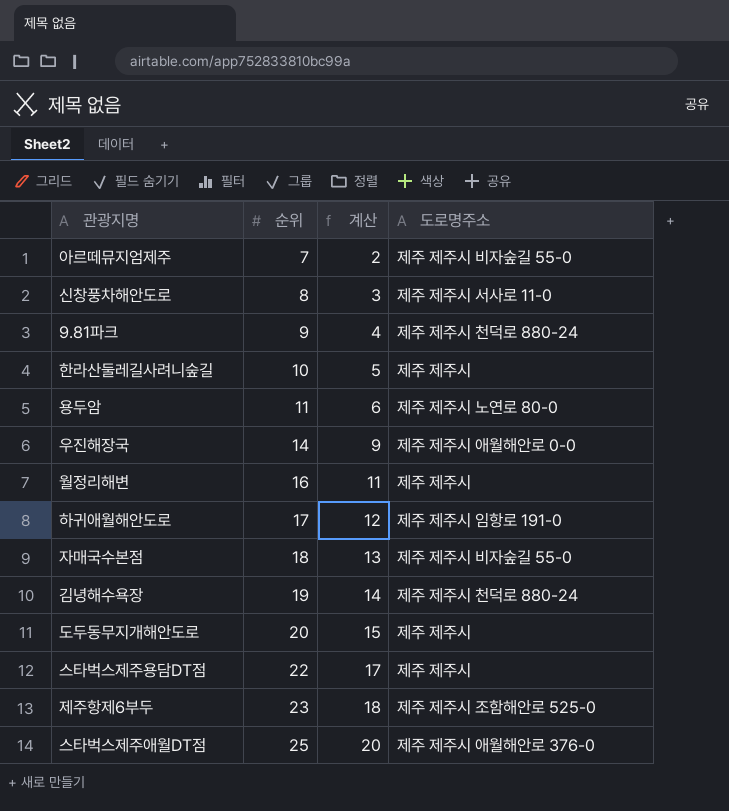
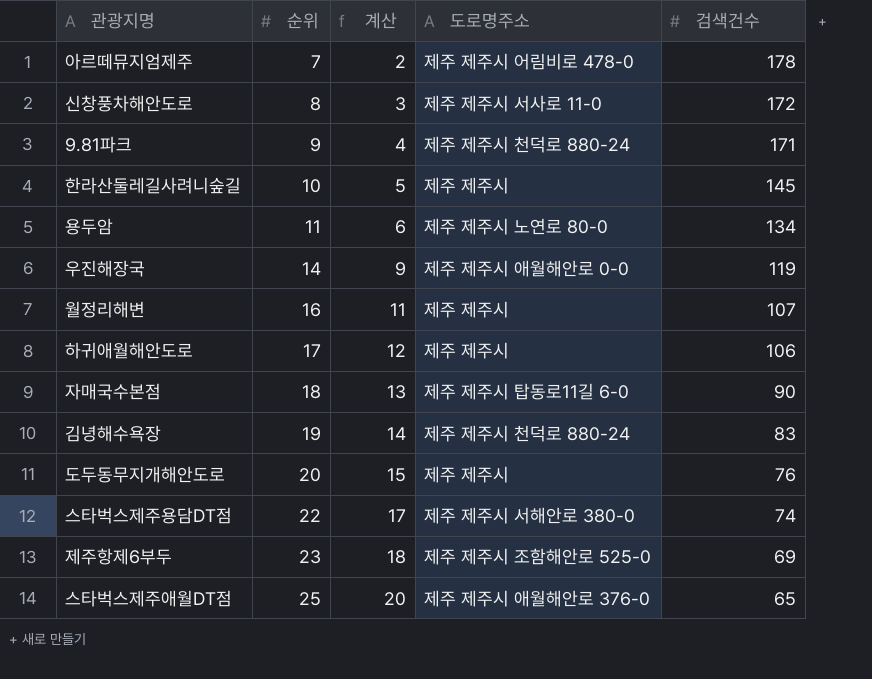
column 검색건수 | position: none -> 5
아르떼뮤지엄제주 | 도로명주소: 제주 제주시 비자숲길 55-0 -> 제주 제주시 어림비로 478-0
하귀애월해안도로 | 도로명주소: 제주 제주시 임항로 191-0 -> 제주 제주시
자매국수본점 | 도로명주소: 제주 제주시 비자숲길 55-0 -> 제주 제주시 탑동로11길 6-0
스타벅스제주용담DT점 | 도로명주소: 제주 제주시 -> 제주 제주시 서해안로 380-0

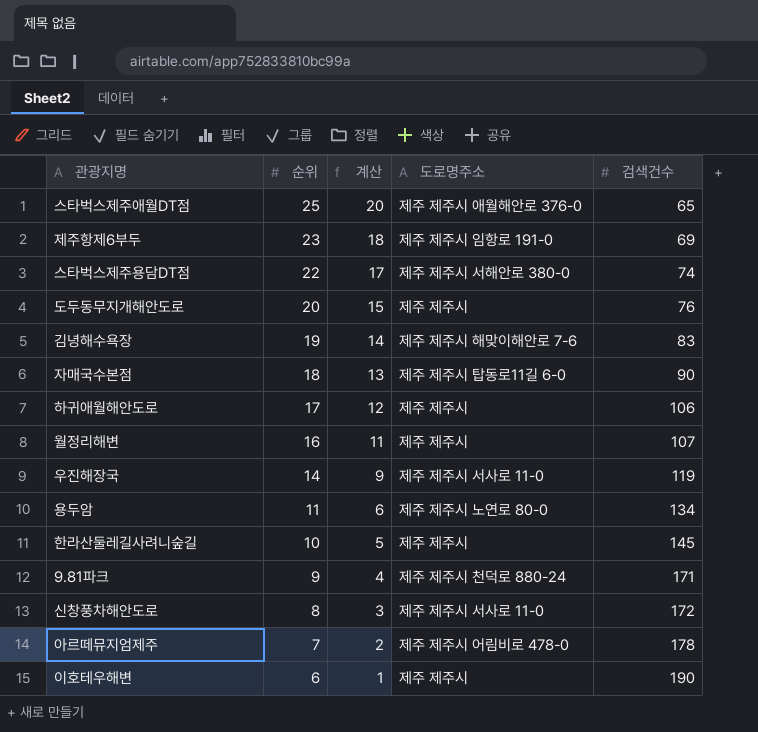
row order: 순위 ascending -> 순위 descending
제주항제6부두 | 도로명주소: 제주 제주시 조함해안로 525-0 -> 제주 제주시 임항로 191-0
김녕해수욕장 | 도로명주소: 제주 제주시 천덕로 880-24 -> 제주 제주시 해맞이해안로 7-6
우진해장국 | 도로명주소: 제주 제주시 애월해안로 0-0 -> 제주 제주시 서사로 11-0
row 이호테우해변: none -> 6 | 1 | 제주 제주시 | 190

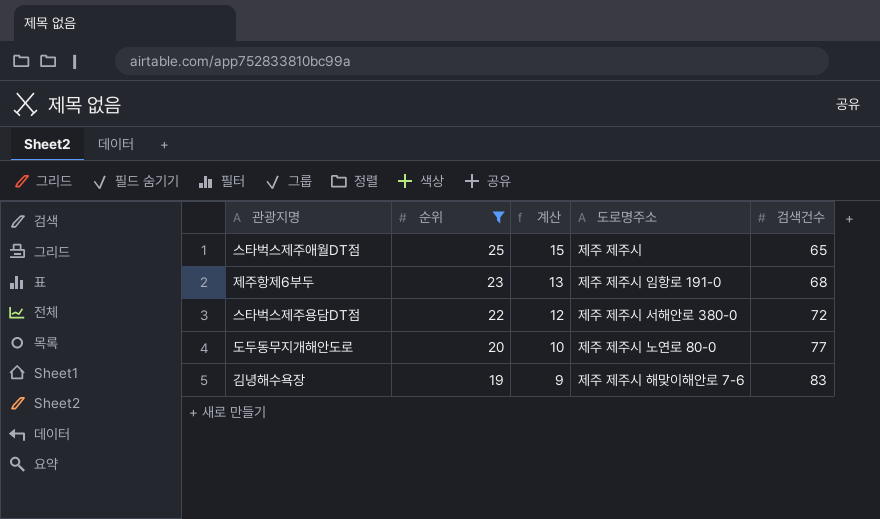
filter: none -> 순위 >= 19
column 계산 | formula: [순위] - 5 -> [순위] - 10
스타벅스제주애월DT점 | 도로명주소: 제주 제주시 애월해안로 376-0 -> 제주 제주시
제주항제6부두 | 검색건수: 69 -> 68
스타벅스제주용담DT점 | 검색건수: 74 -> 72
도두동무지개해안도로 | 도로명주소: 제주 제주시 -> 제주 제주시 노연로 80-0
도두동무지개해안도로 | 검색건수: 76 -> 77

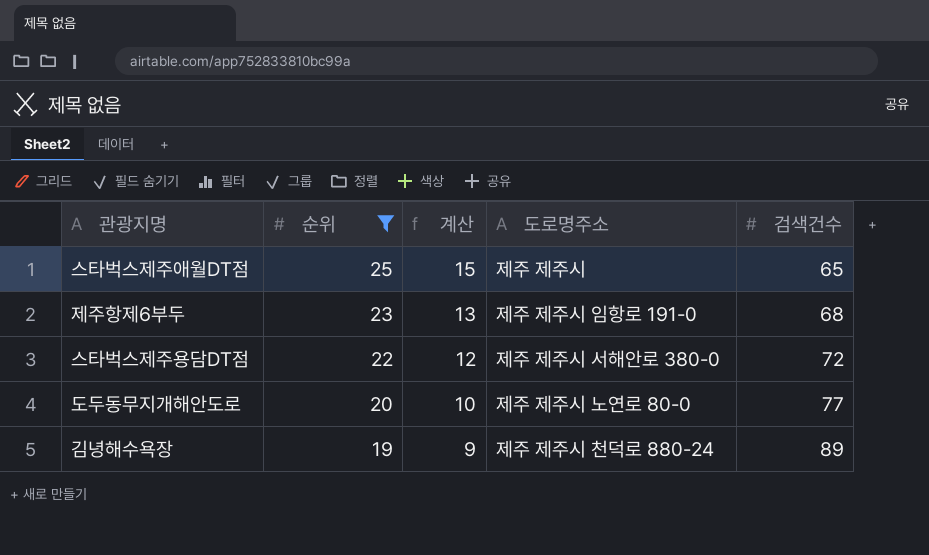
김녕해수욕장 | 도로명주소: 제주 제주시 해맞이해안로 7-6 -> 제주 제주시 천덕로 880-24
김녕해수욕장 | 검색건수: 83 -> 89

